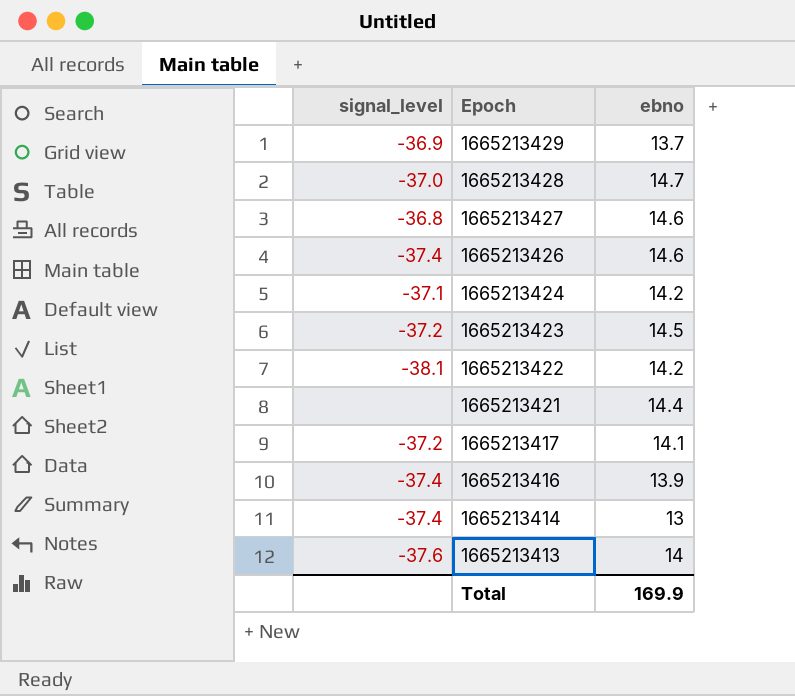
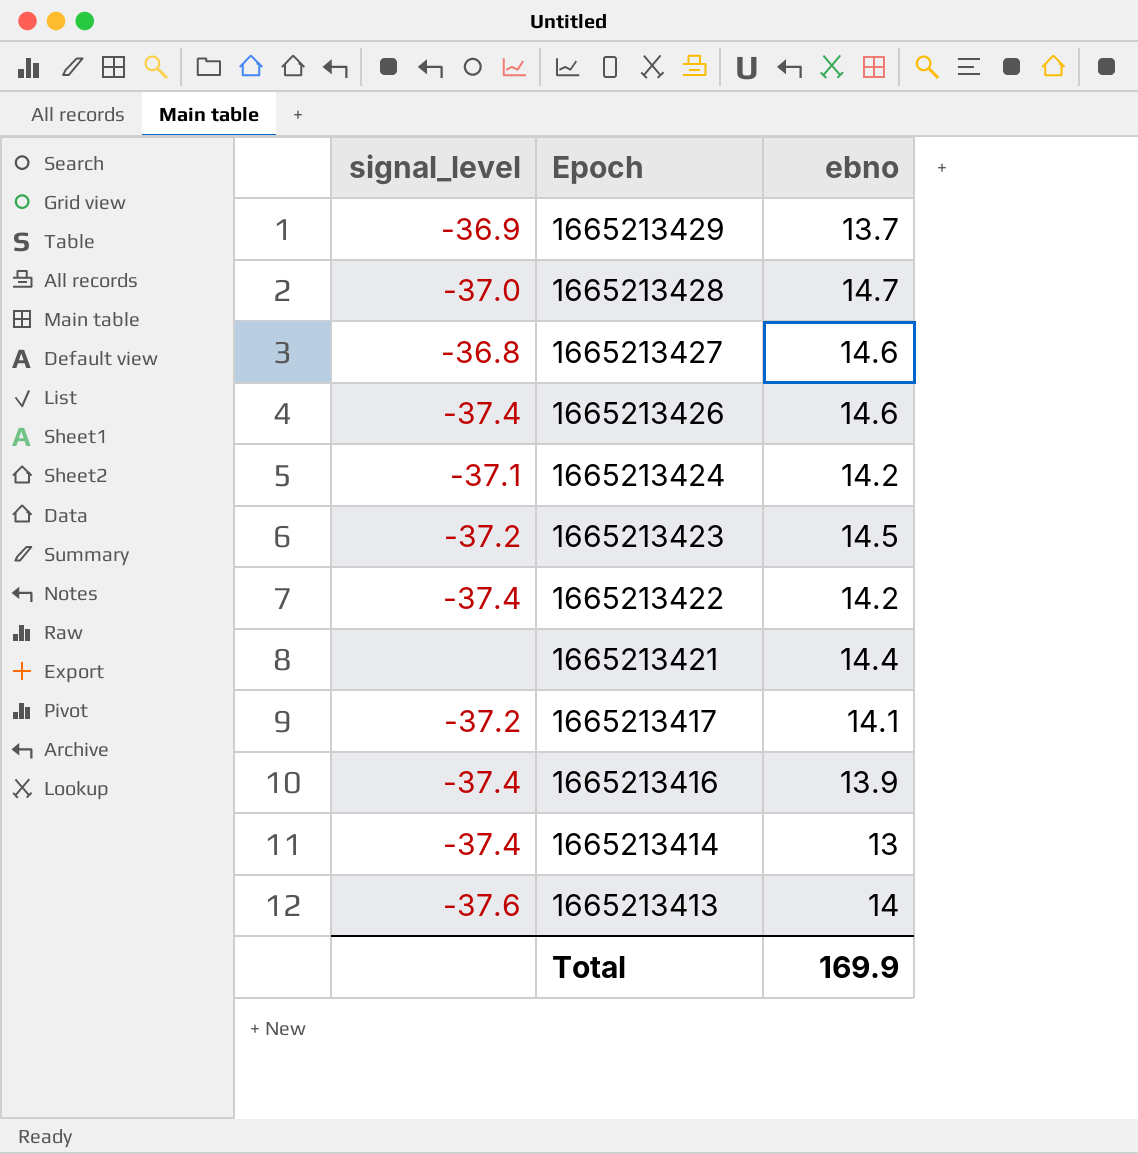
1665213422 | signal_level: -38.1 -> -37.4

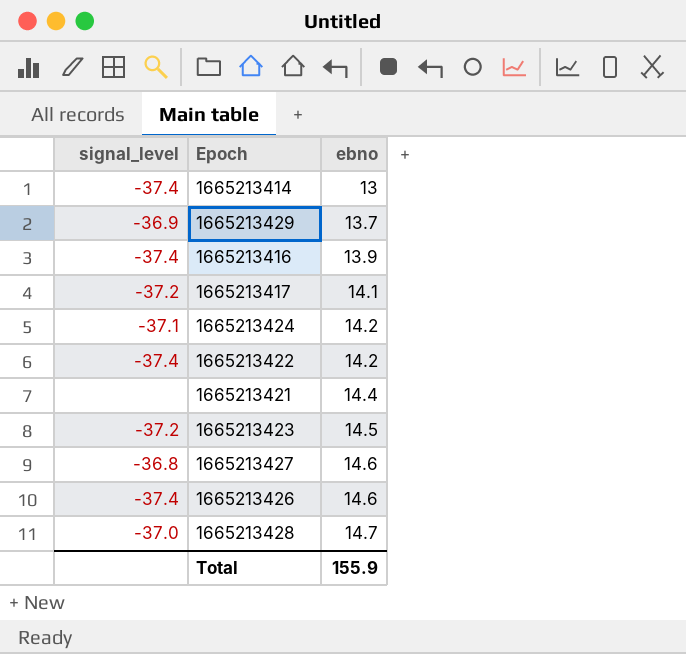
row order: Epoch descending -> ebno ascending
row 1665213413: -37.6 | 14 -> none
Total | ebno: 169.9 -> 155.9

